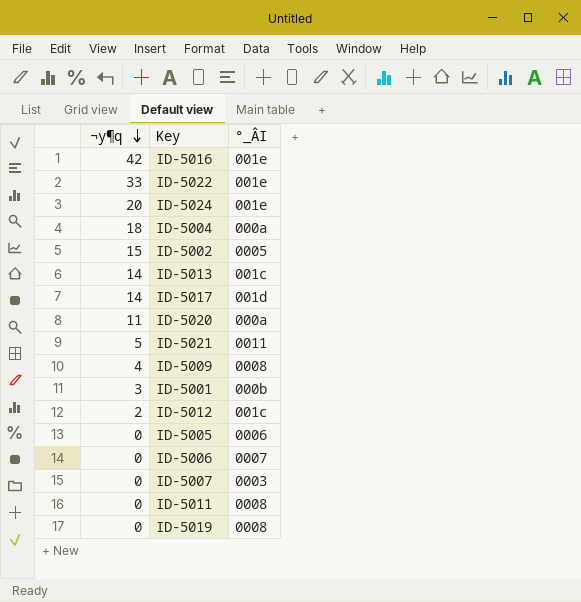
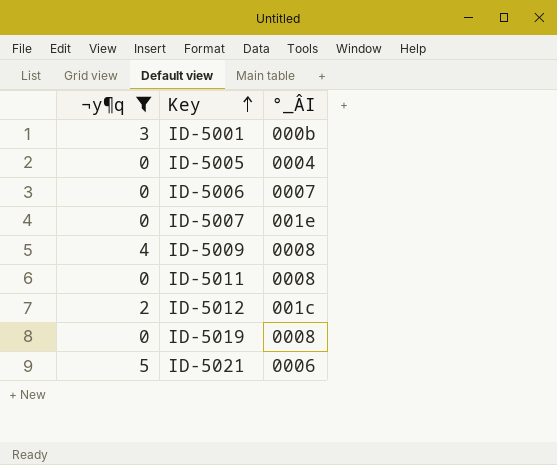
filter: none -> ¬y¶q <= 5
row order: ¬y¶q descending -> Key ascending
ID-5005 | °_ÂI: 0006 -> 0004
ID-5007 | °_ÂI: 0003 -> 001e
ID-5021 | °_ÂI: 0011 -> 0006

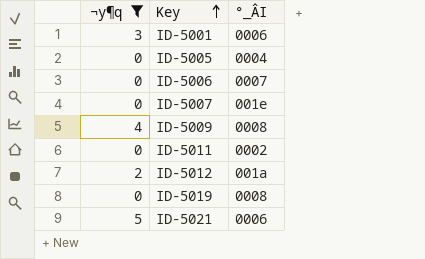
ID-5001 | °_ÂI: 000b -> 0006
ID-5011 | °_ÂI: 0008 -> 0002
ID-5012 | °_ÂI: 001c -> 001a

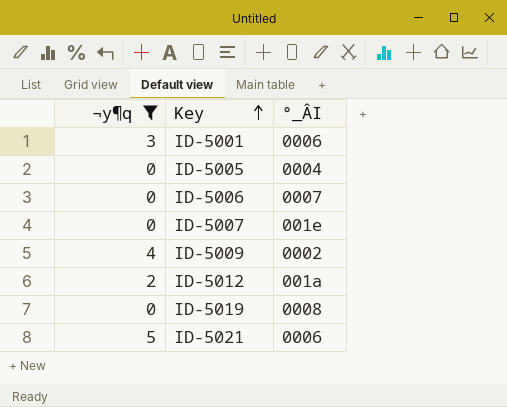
row ID-5011: 0 | 0002 -> none
ID-5009 | °_ÂI: 0008 -> 0002

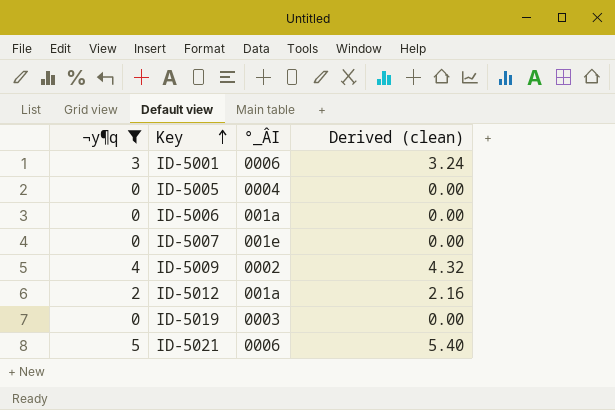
column Derived (clean) | formula: none -> [¬y¶q] * 1.08
ID-5006 | °_ÂI: 0007 -> 001a
ID-5019 | °_ÂI: 0008 -> 0003

